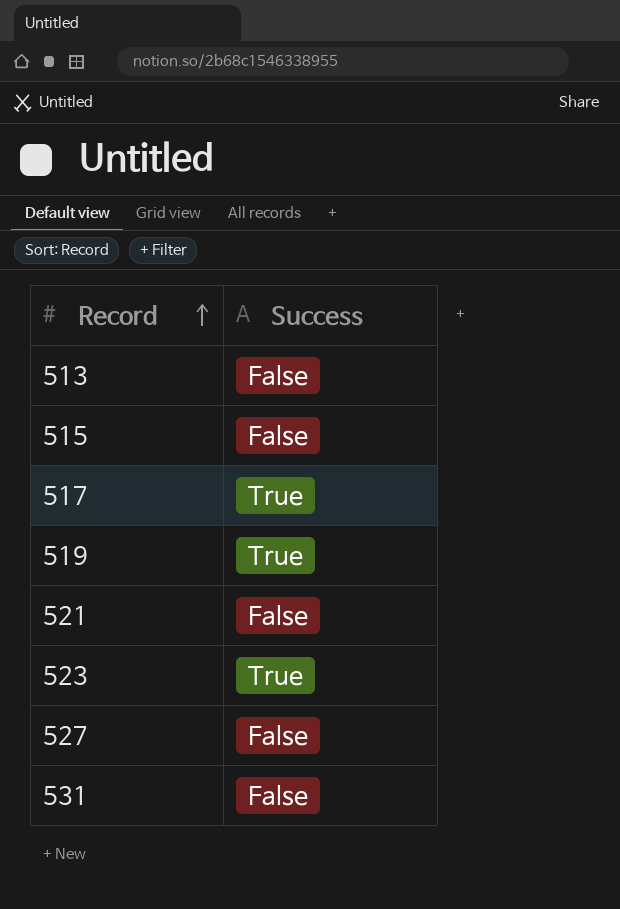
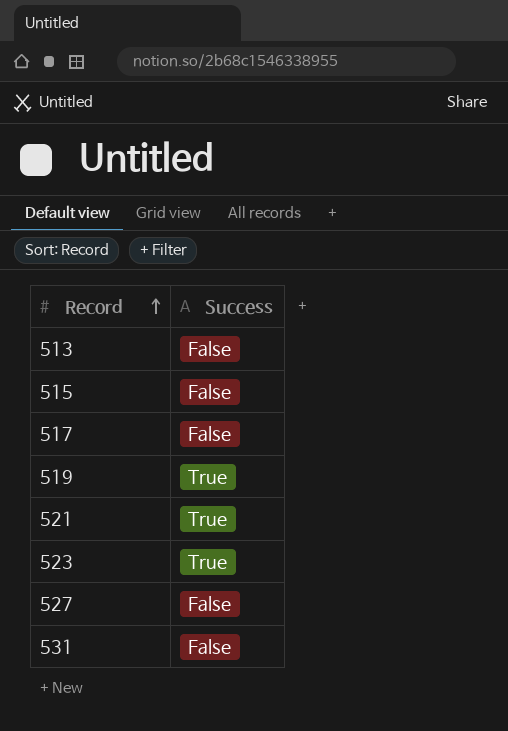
517 | Success: True -> False
521 | Success: False -> True

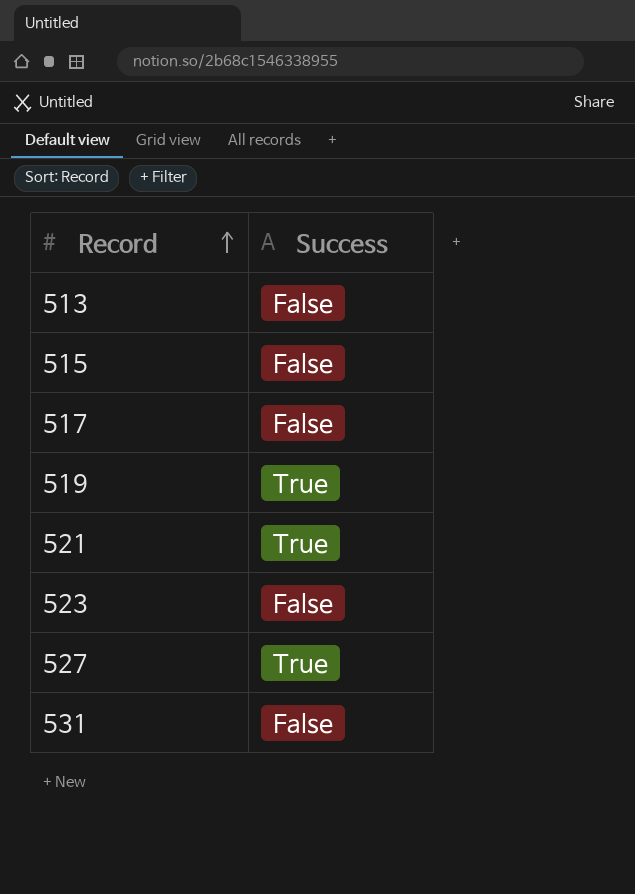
523 | Success: True -> False
527 | Success: False -> True

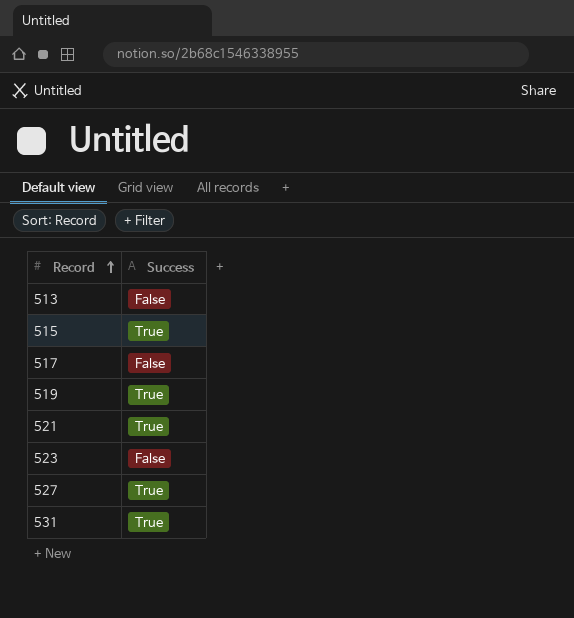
515 | Success: False -> True
531 | Success: False -> True

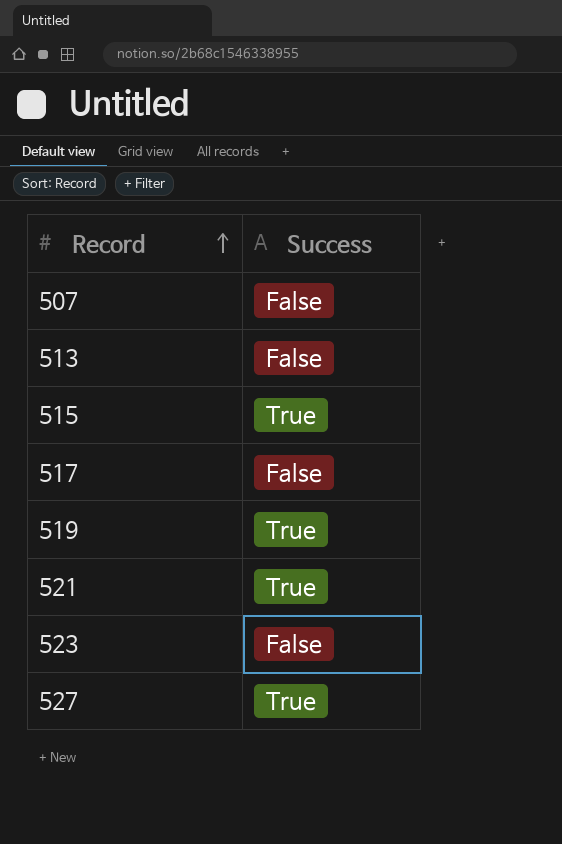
row 531: True -> none
row 507: none -> False

